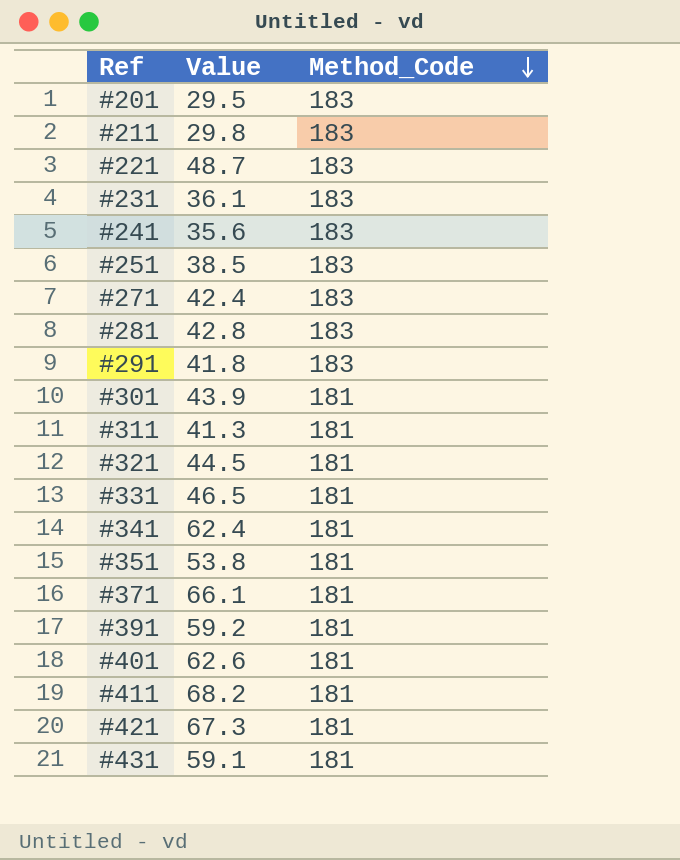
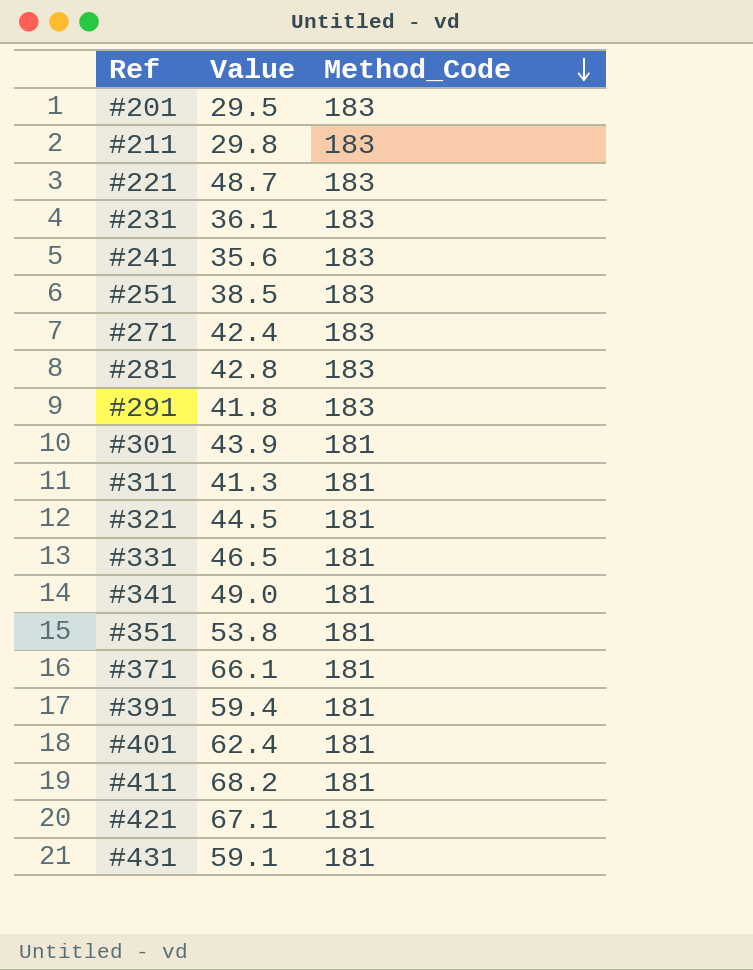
#341 | Value: 62.4 -> 49.0
#391 | Value: 59.2 -> 59.4
#401 | Value: 62.6 -> 62.4
#421 | Value: 67.3 -> 67.1

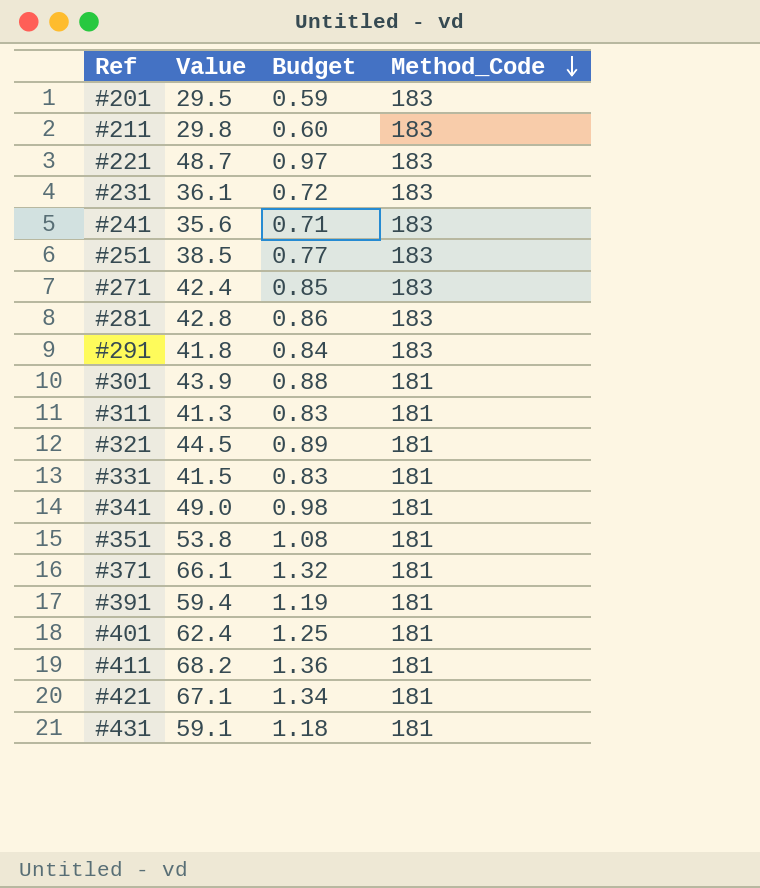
column Budget | formula: none -> [Value] * 0.02
#331 | Value: 46.5 -> 41.5

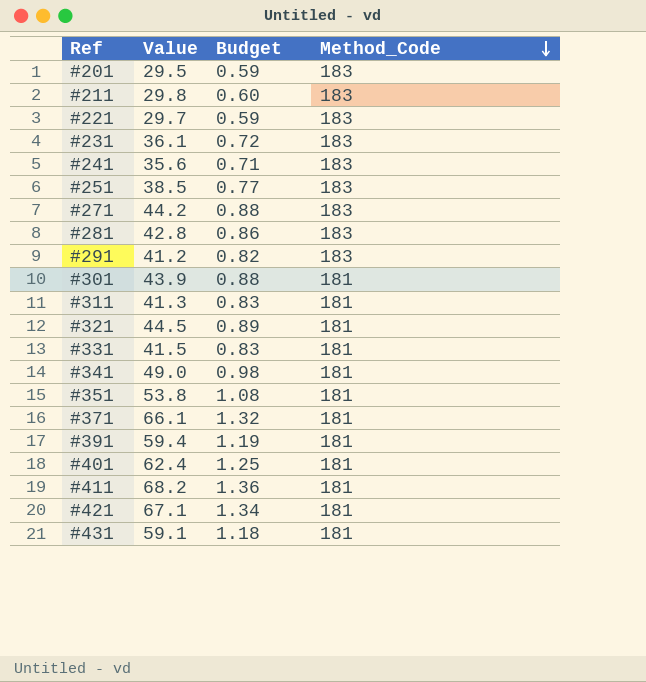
#221 | Value: 48.7 -> 29.7
#221 | Budget: 0.97 -> 0.59
#271 | Value: 42.4 -> 44.2
#271 | Budget: 0.85 -> 0.88
#291 | Value: 41.8 -> 41.2
#291 | Budget: 0.84 -> 0.82

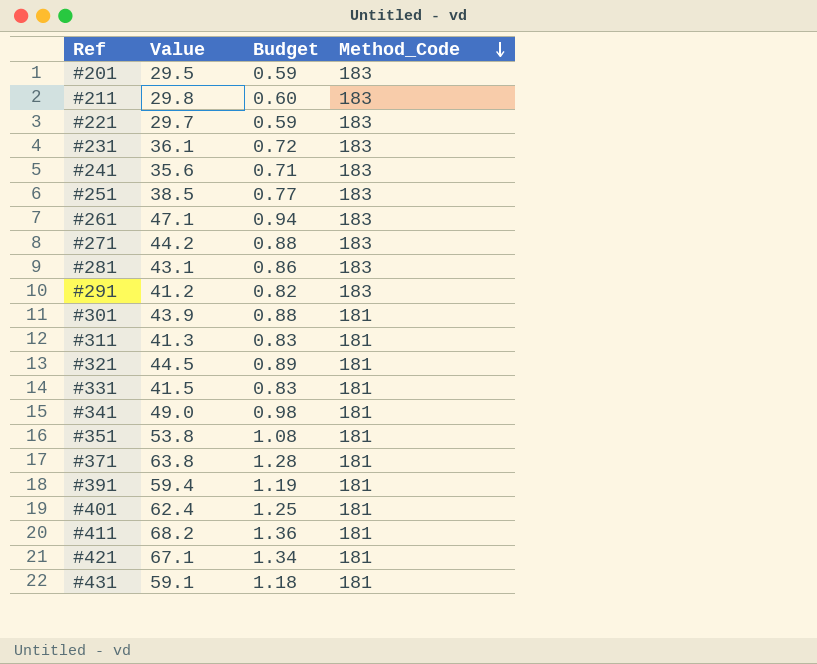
row #261: none -> 47.1 | 0.94 | 183
#281 | Value: 42.8 -> 43.1
#371 | Value: 66.1 -> 63.8
#371 | Budget: 1.32 -> 1.28

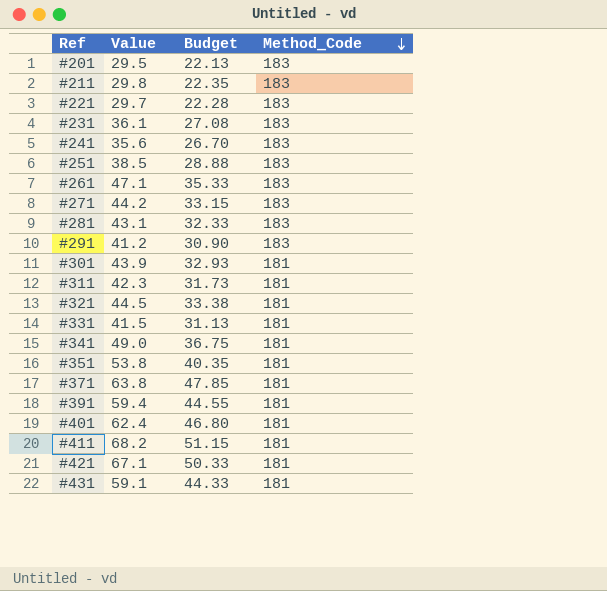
column Budget | formula: [Value] * 0.02 -> [Value] * 0.75
#311 | Value: 41.3 -> 42.3

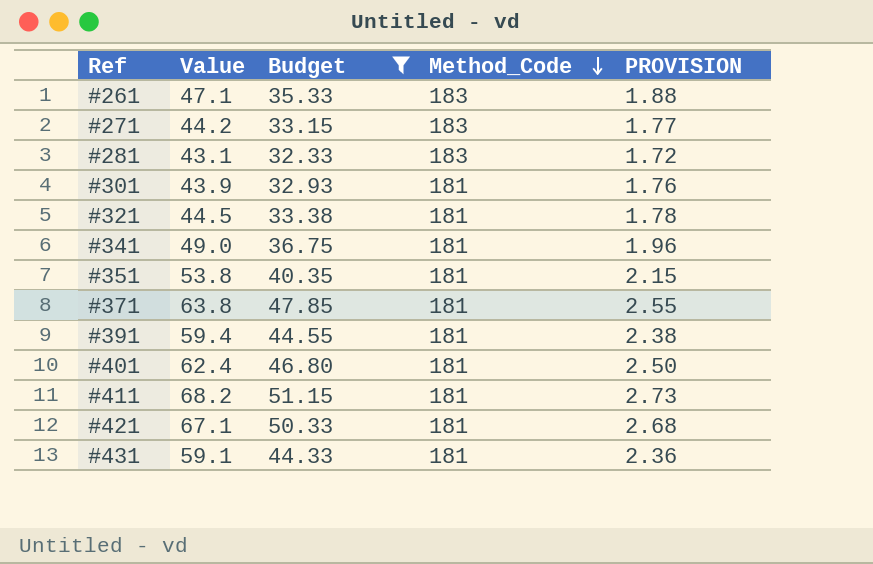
filter: none -> Budget >= 32.33
column PROVISION | formula: none -> [Value] * 0.04

